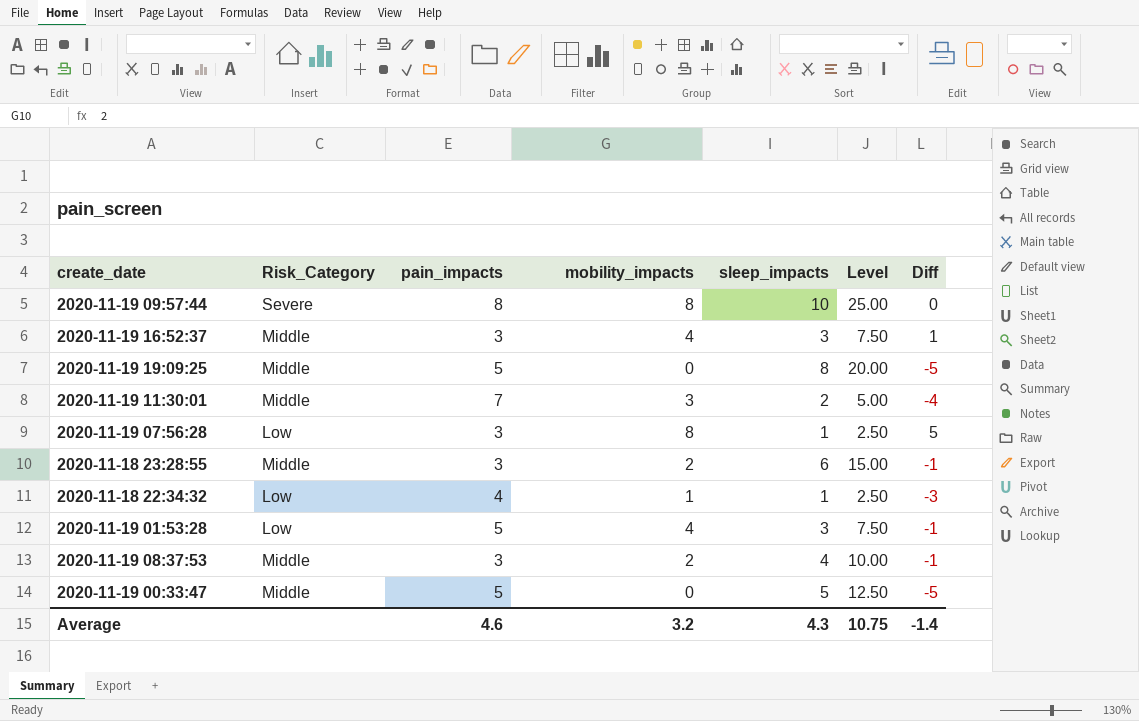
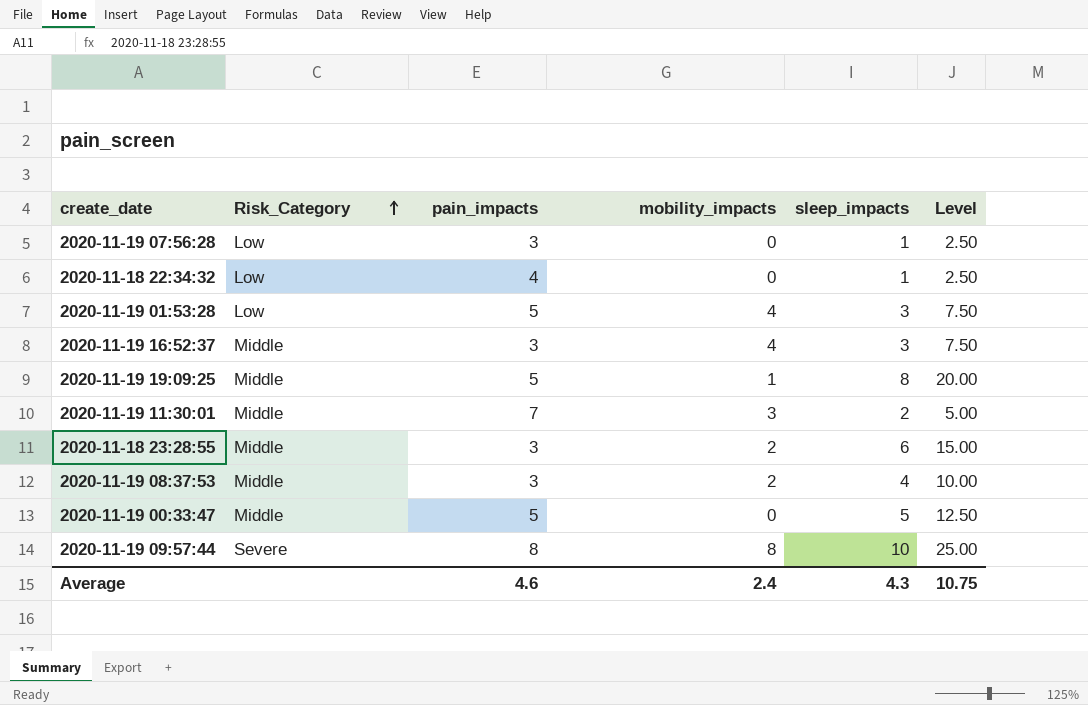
row order: none -> Risk_Category ascending
column Diff | formula: [mobility_impacts] - [pain_impacts] -> none
2020-11-19 07:56:28 | mobility_impacts: 8 -> 0
2020-11-18 22:34:32 | mobility_impacts: 1 -> 0
2020-11-19 19:09:25 | mobility_impacts: 0 -> 1
Average | mobility_impacts: 3.2 -> 2.4

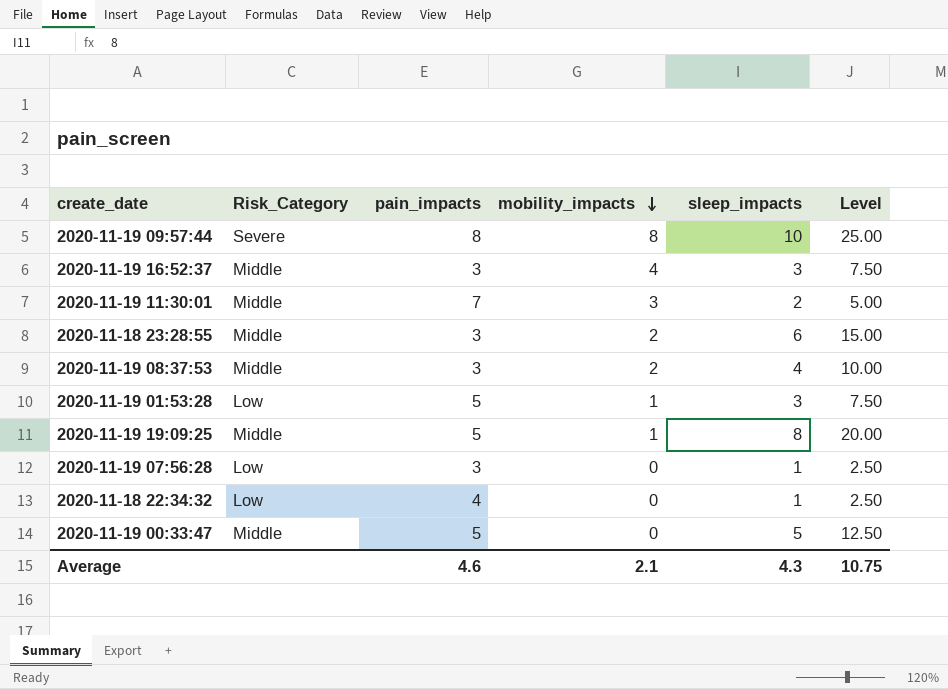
row order: Risk_Category ascending -> mobility_impacts descending
2020-11-19 01:53:28 | mobility_impacts: 4 -> 1
Average | mobility_impacts: 2.4 -> 2.1

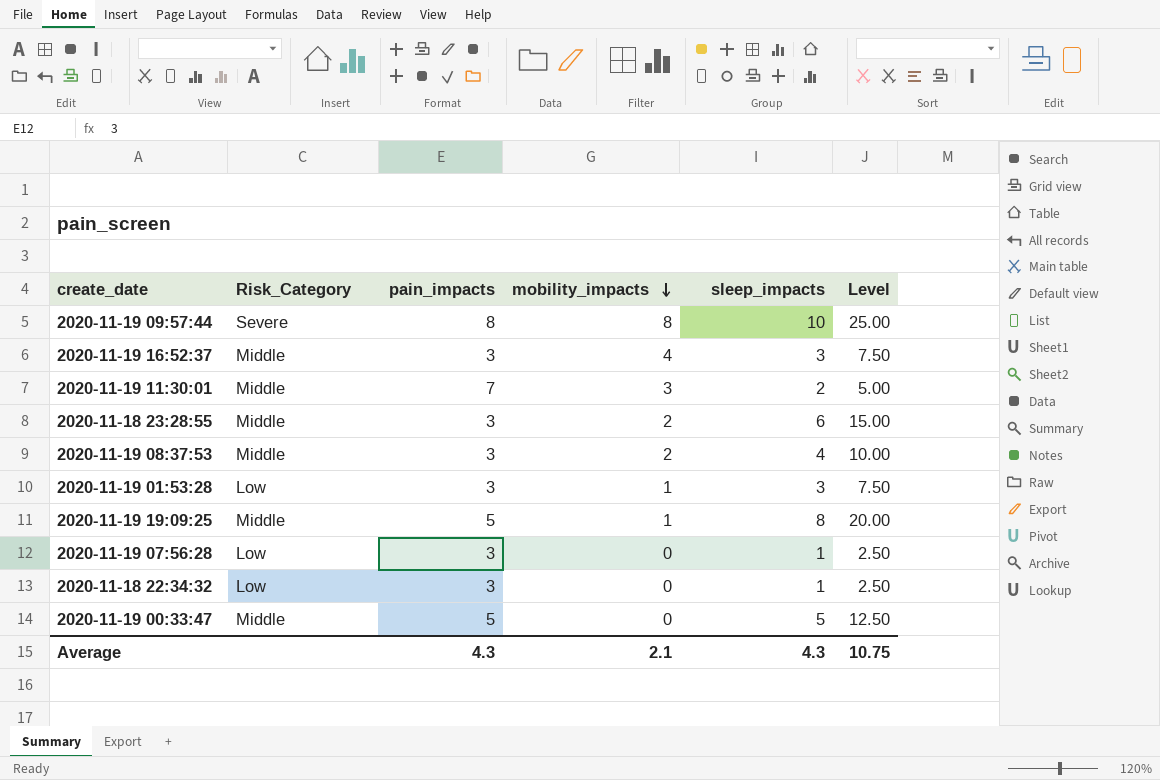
2020-11-19 01:53:28 | pain_impacts: 5 -> 3
2020-11-18 22:34:32 | pain_impacts: 4 -> 3
Average | pain_impacts: 4.6 -> 4.3

